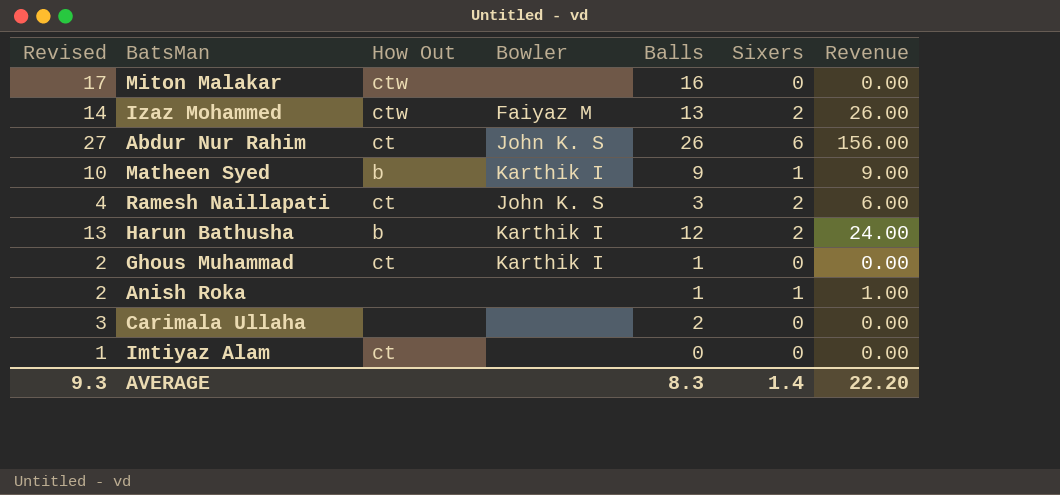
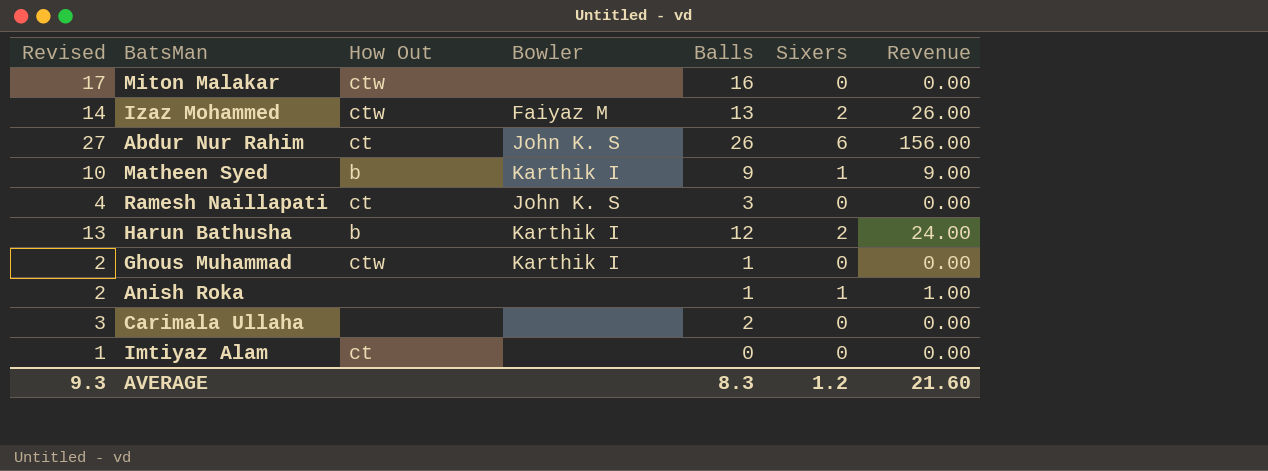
Ramesh Naillapati | Sixers: 2 -> 0
Ramesh Naillapati | Revenue: 6.00 -> 0.00
Ghous Muhammad | How Out: ct -> ctw
AVERAGE | Sixers: 1.4 -> 1.2
AVERAGE | Revenue: 22.20 -> 21.60

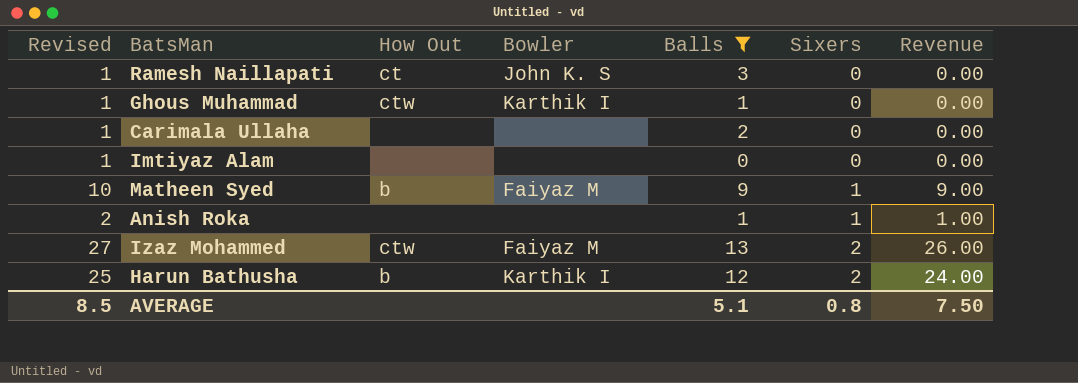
filter: none -> Balls <= 13
row order: none -> Sixers ascending
column Revised | formula: [Balls] + 1 -> [Revenue] + 1
Imtiyaz Alam | How Out: ct -> none
Matheen Syed | Bowler: Karthik I -> Faiyaz M
AVERAGE | Revised: 9.3 -> 8.5
AVERAGE | Balls: 8.3 -> 5.1
AVERAGE | Sixers: 1.2 -> 0.8
AVERAGE | Revenue: 21.60 -> 7.50

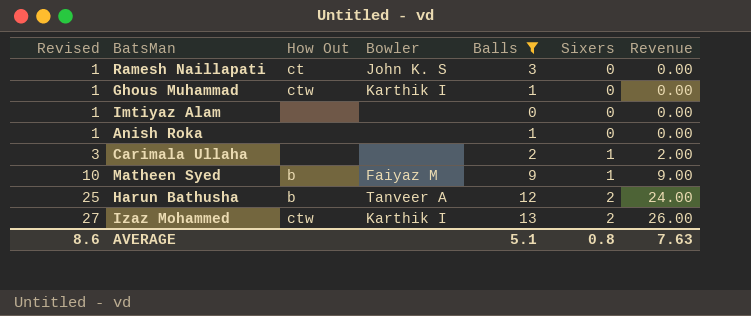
row order: Sixers ascending -> Revised ascending
Anish Roka | Revised: 2 -> 1
Anish Roka | Sixers: 1 -> 0
Anish Roka | Revenue: 1.00 -> 0.00
Carimala Ullaha | Revised: 1 -> 3
Carimala Ullaha | Sixers: 0 -> 1
Carimala Ullaha | Revenue: 0.00 -> 2.00
Harun Bathusha | Bowler: Karthik I -> Tanveer A
Izaz Mohammed | Bowler: Faiyaz M -> Karthik I
AVERAGE | Revised: 8.5 -> 8.6
AVERAGE | Revenue: 7.50 -> 7.63

